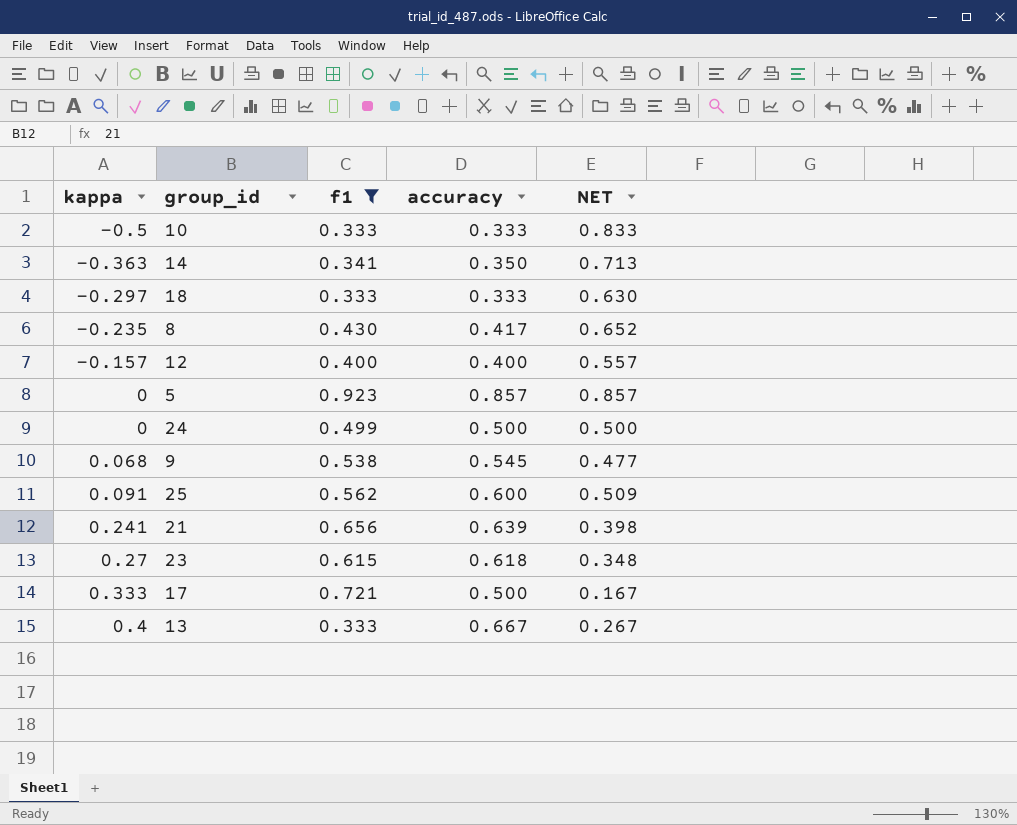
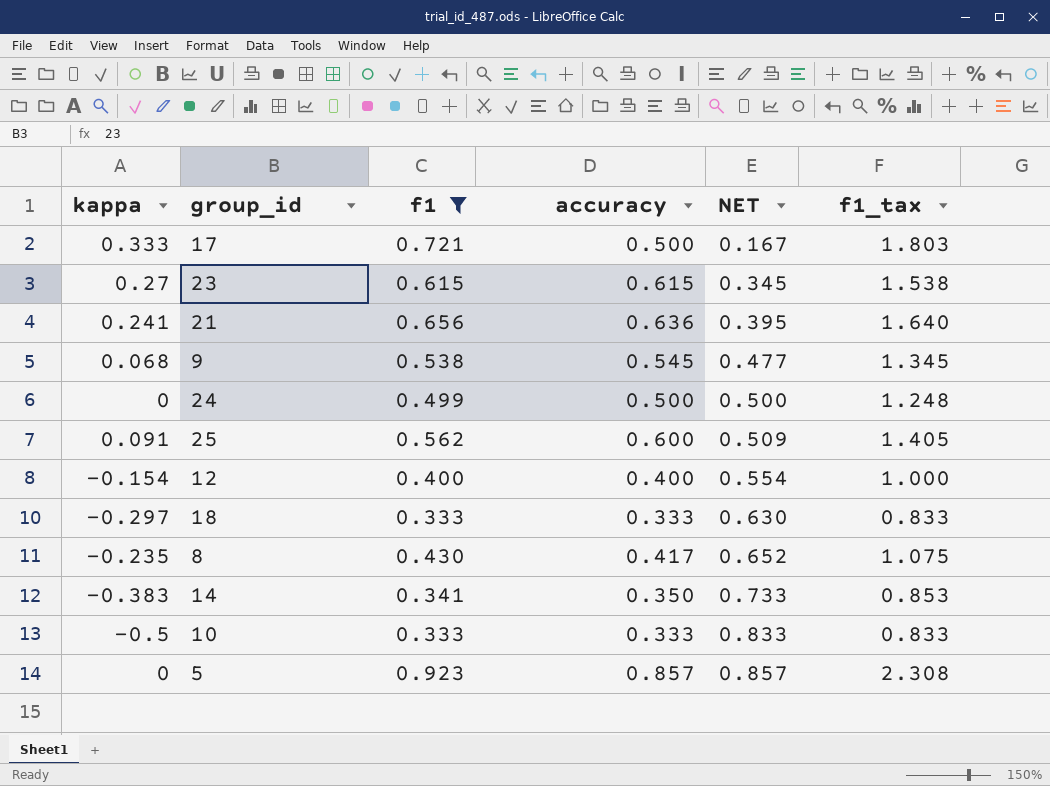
row order: kappa ascending -> NET ascending
column f1_tax | formula: none -> [f1] * 2.5
row 13: 0.4 | 0.333 | 0.667 | 0.267 -> none
23 | accuracy: 0.618 -> 0.615
23 | NET: 0.348 -> 0.345
21 | accuracy: 0.639 -> 0.636
21 | NET: 0.398 -> 0.395
12 | kappa: -0.157 -> -0.154
12 | NET: 0.557 -> 0.554
14 | kappa: -0.363 -> -0.383
14 | NET: 0.713 -> 0.733

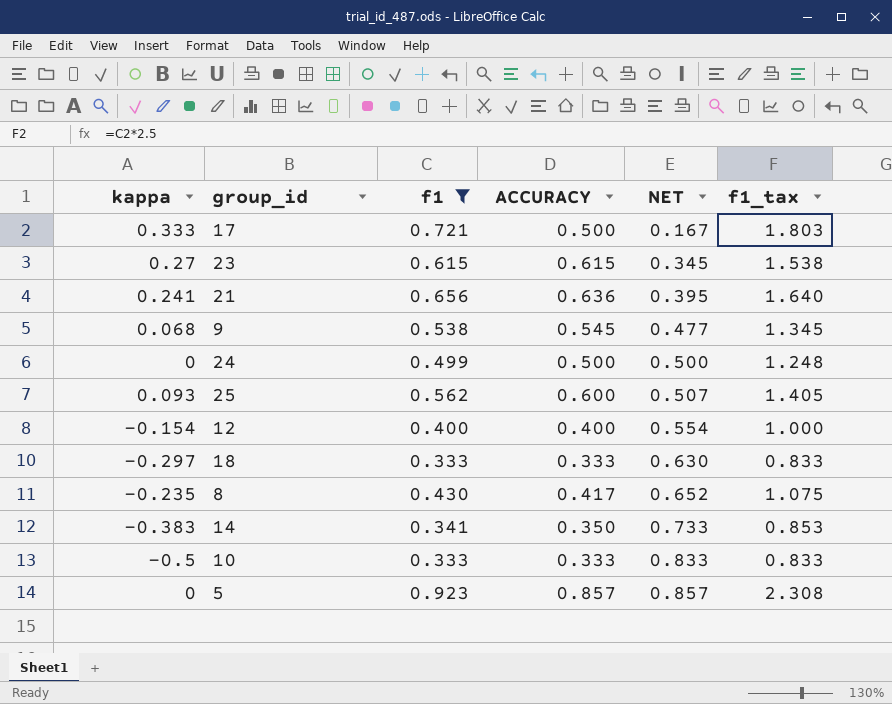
column name: accuracy -> ACCURACY
25 | kappa: 0.091 -> 0.093
25 | NET: 0.509 -> 0.507

